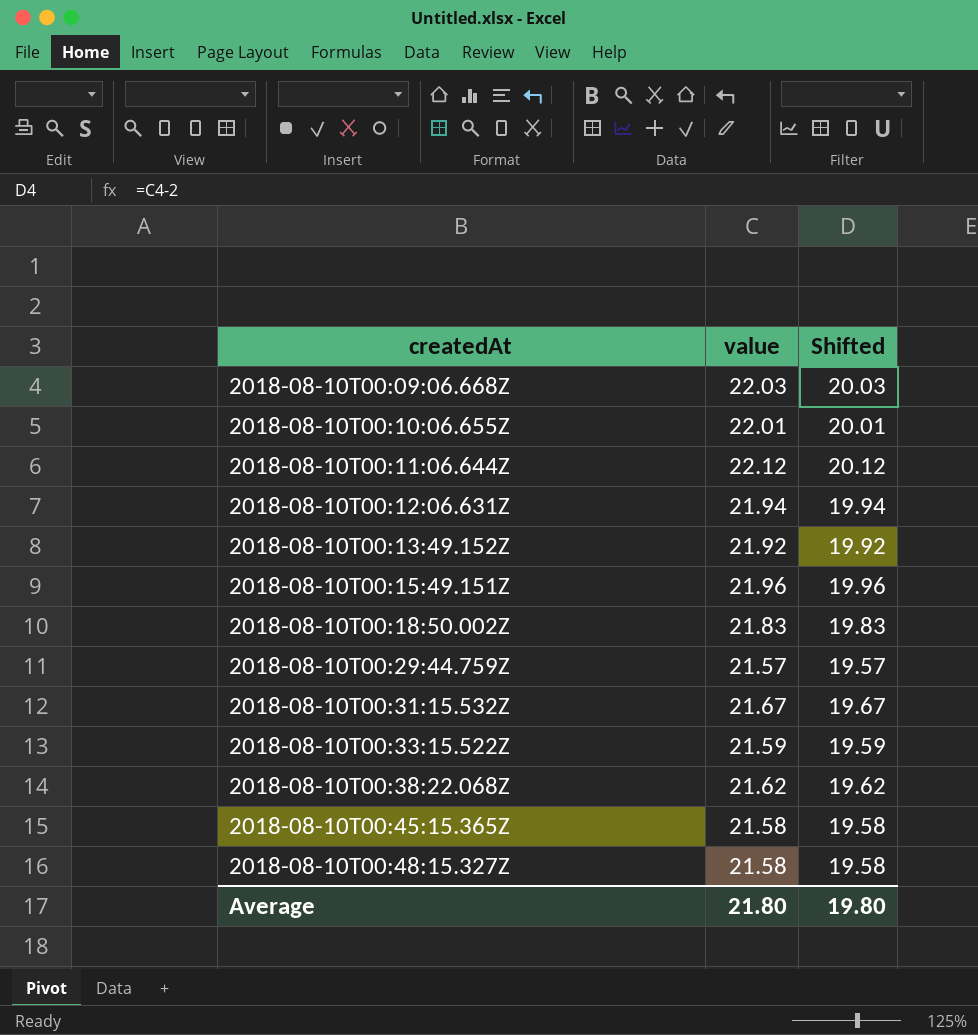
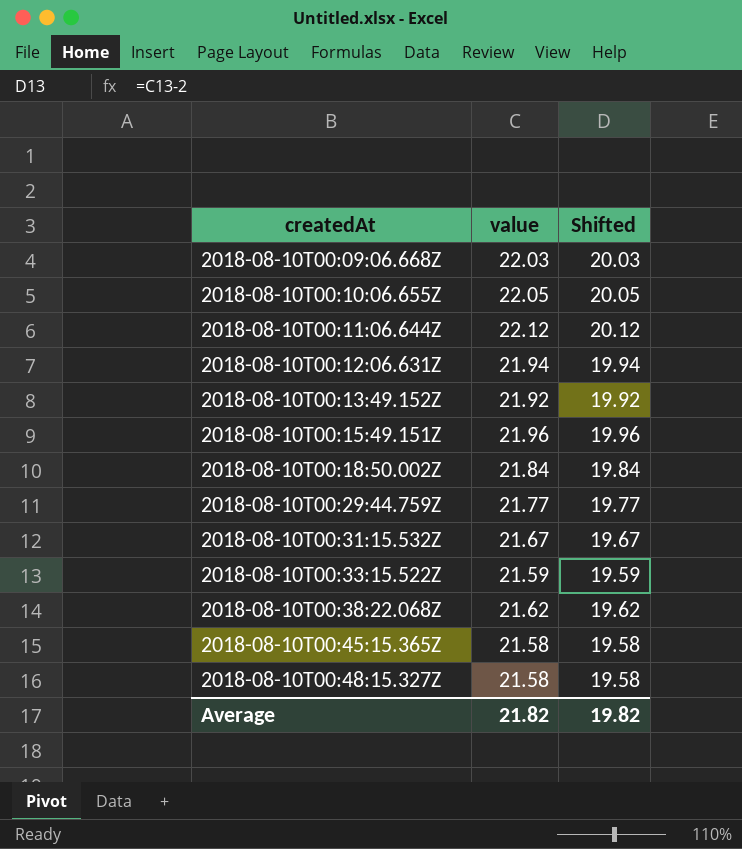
2018-08-10T00:10:06.655Z | value: 22.01 -> 22.05
2018-08-10T00:10:06.655Z | Shifted: 20.01 -> 20.05
2018-08-10T00:18:50.002Z | value: 21.83 -> 21.84
2018-08-10T00:18:50.002Z | Shifted: 19.83 -> 19.84
2018-08-10T00:29:44.759Z | value: 21.57 -> 21.77
2018-08-10T00:29:44.759Z | Shifted: 19.57 -> 19.77
Average | value: 21.80 -> 21.82
Average | Shifted: 19.80 -> 19.82

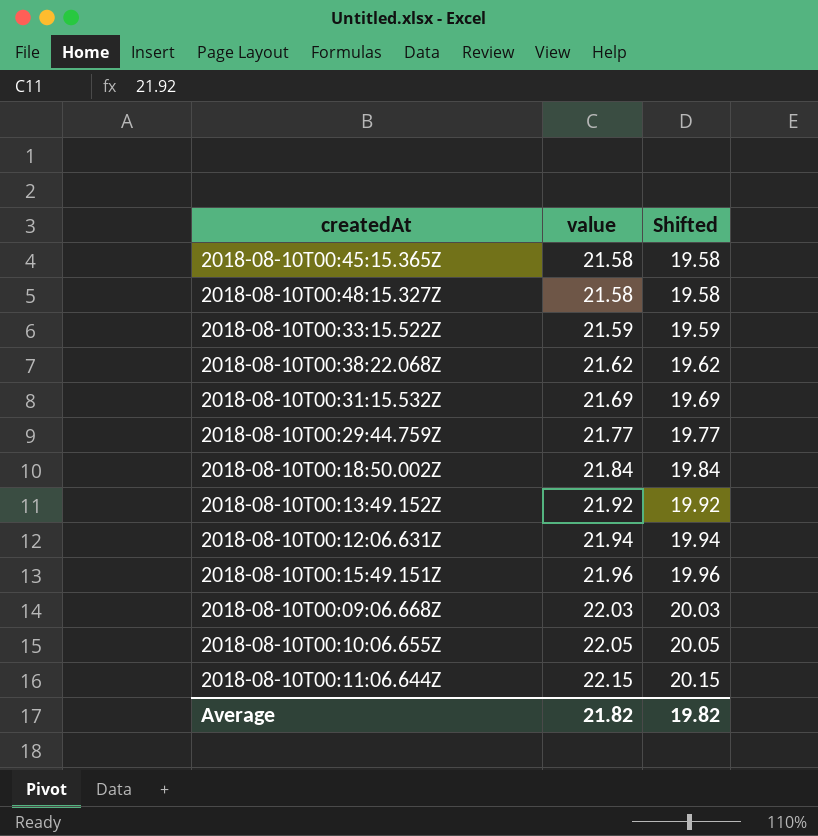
row order: createdAt ascending -> value ascending
2018-08-10T00:31:15.532Z | value: 21.67 -> 21.69
2018-08-10T00:31:15.532Z | Shifted: 19.67 -> 19.69
2018-08-10T00:11:06.644Z | value: 22.12 -> 22.15
2018-08-10T00:11:06.644Z | Shifted: 20.12 -> 20.15

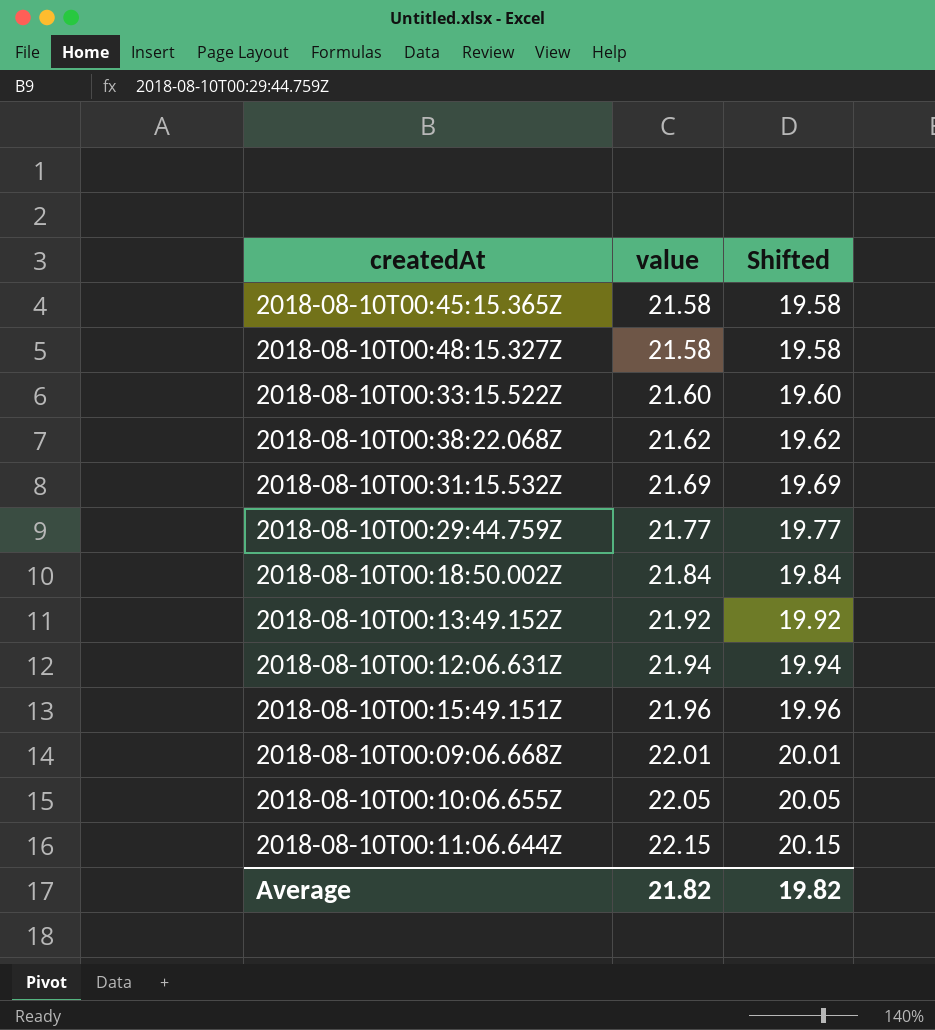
2018-08-10T00:33:15.522Z | value: 21.59 -> 21.60
2018-08-10T00:33:15.522Z | Shifted: 19.59 -> 19.60
2018-08-10T00:09:06.668Z | value: 22.03 -> 22.01
2018-08-10T00:09:06.668Z | Shifted: 20.03 -> 20.01

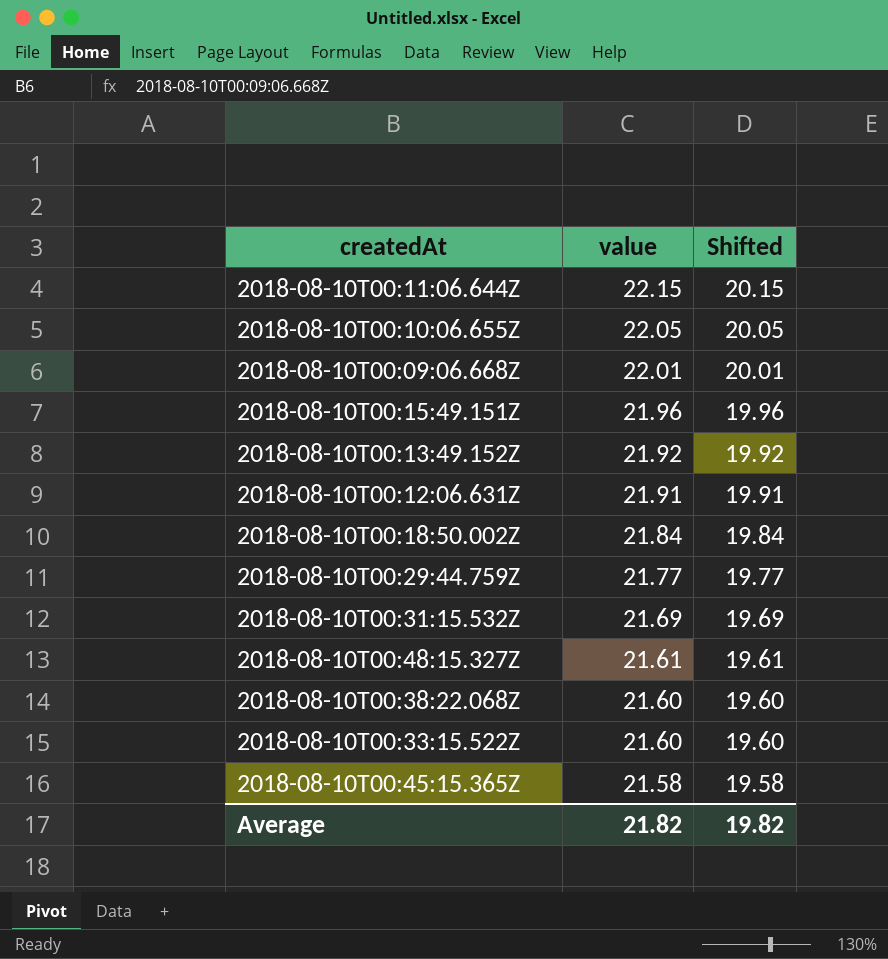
row order: value ascending -> value descending
2018-08-10T00:12:06.631Z | value: 21.94 -> 21.91
2018-08-10T00:12:06.631Z | Shifted: 19.94 -> 19.91
2018-08-10T00:48:15.327Z | value: 21.58 -> 21.61
2018-08-10T00:48:15.327Z | Shifted: 19.58 -> 19.61
2018-08-10T00:38:22.068Z | value: 21.62 -> 21.60
2018-08-10T00:38:22.068Z | Shifted: 19.62 -> 19.60

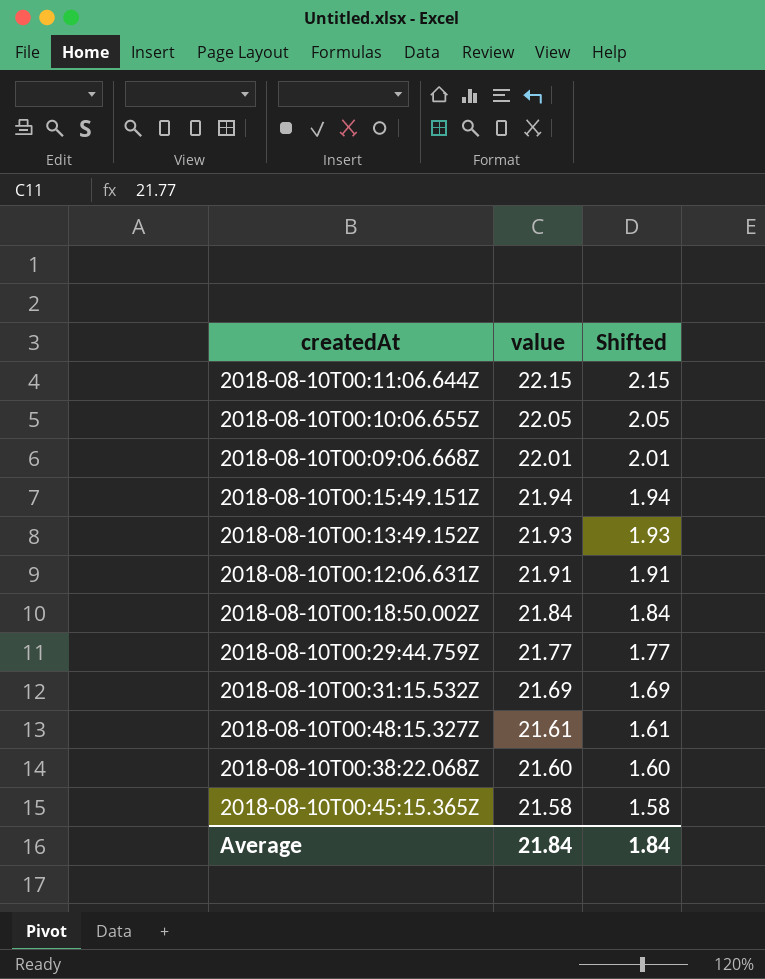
column Shifted | formula: [value] - 2 -> [value] - 20
row 2018-08-10T00:33:15.522Z: 21.60 | 19.60 -> none
2018-08-10T00:15:49.151Z | value: 21.96 -> 21.94
2018-08-10T00:13:49.152Z | value: 21.92 -> 21.93
Average | value: 21.82 -> 21.84
Average | Shifted: 19.82 -> 1.84

